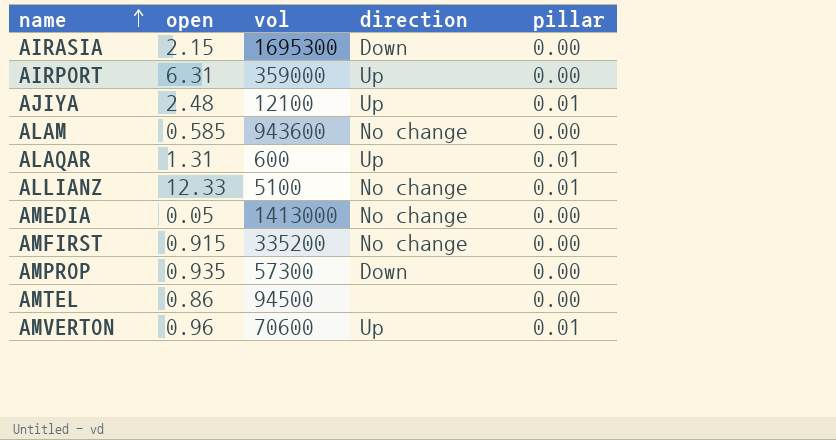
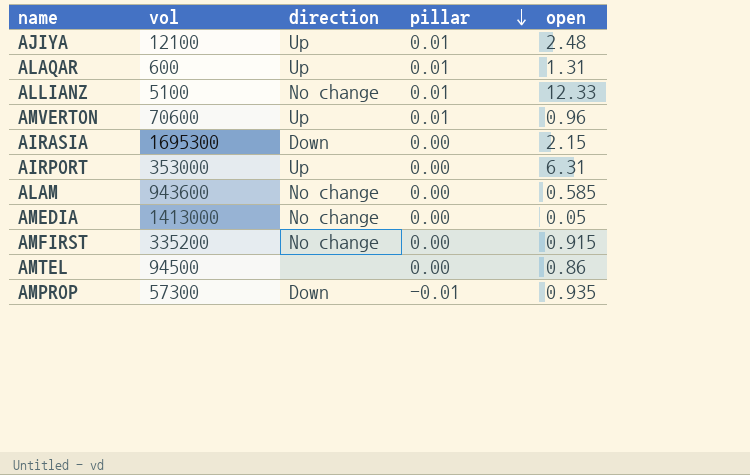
row order: name ascending -> pillar descending
column open | position: 2 -> 5
AIRPORT | vol: 359000 -> 353000
AMPROP | pillar: 0.00 -> -0.01

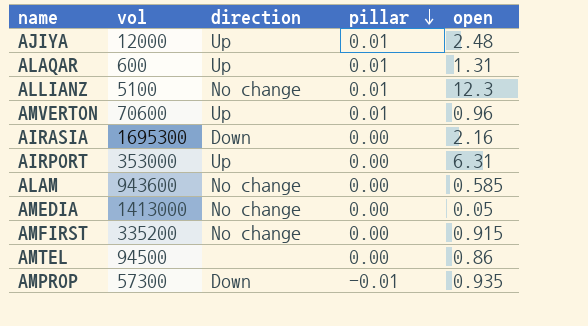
AJIYA | vol: 12100 -> 12000
ALLIANZ | open: 12.33 -> 12.3
AIRASIA | open: 2.15 -> 2.16

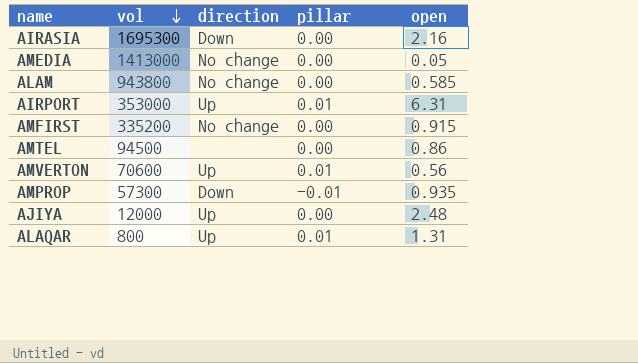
row order: pillar descending -> vol descending
row ALLIANZ: 5100 | No change | 0.01 | 12.3 -> none
ALAM | vol: 943600 -> 943800
AIRPORT | pillar: 0.00 -> 0.01
AMVERTON | open: 0.96 -> 0.56
AJIYA | pillar: 0.01 -> 0.00
ALAQAR | vol: 600 -> 800

